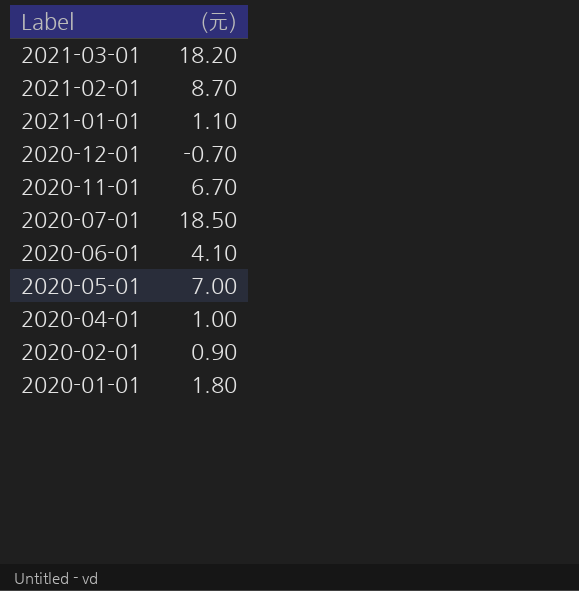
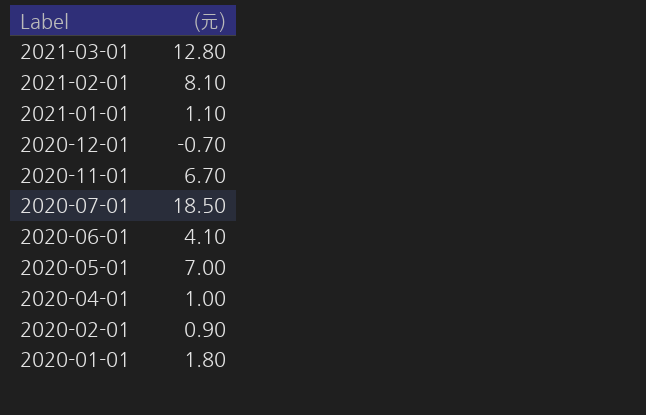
2021-03-01 | (元): 18.20 -> 12.80
2021-02-01 | (元): 8.70 -> 8.10

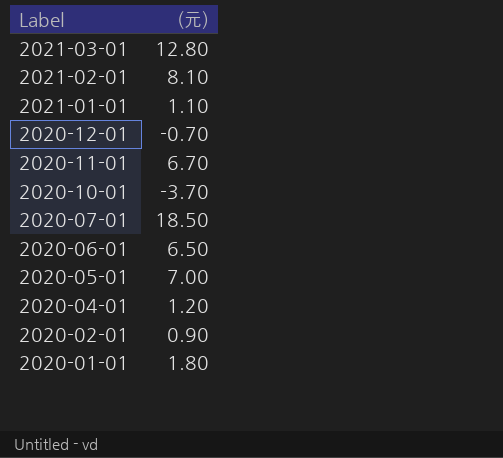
row 2020-10-01: none -> -3.70
2020-06-01 | (元): 4.10 -> 6.50
2020-04-01 | (元): 1.00 -> 1.20

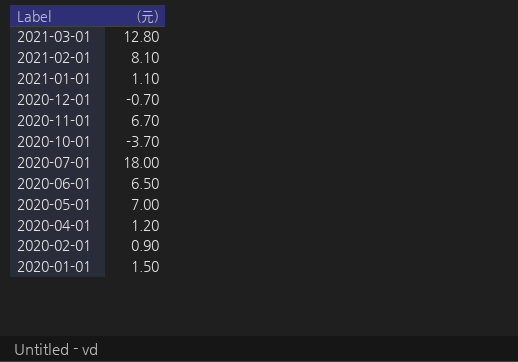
2020-07-01 | (元): 18.50 -> 18.00
2020-01-01 | (元): 1.80 -> 1.50

